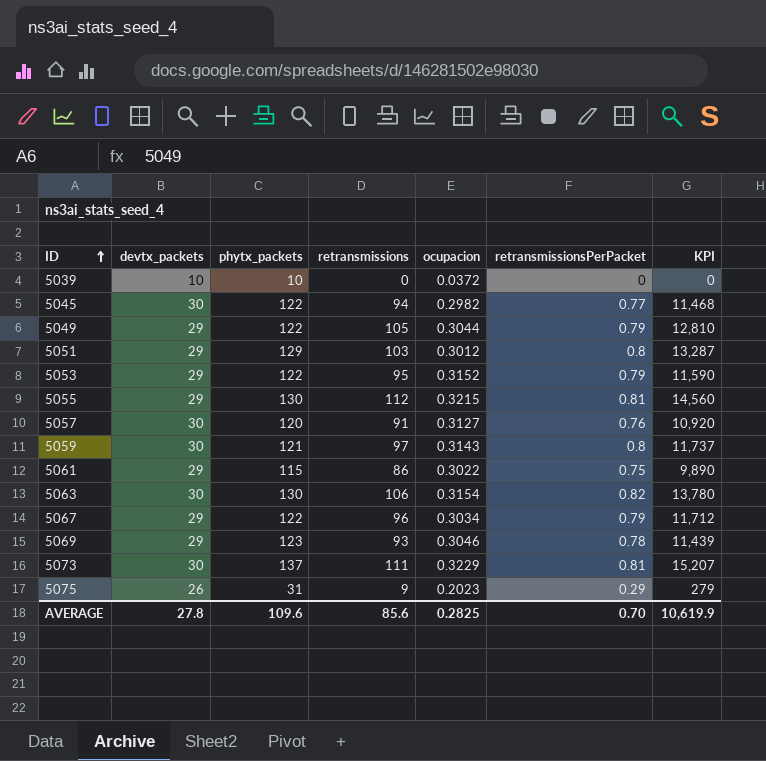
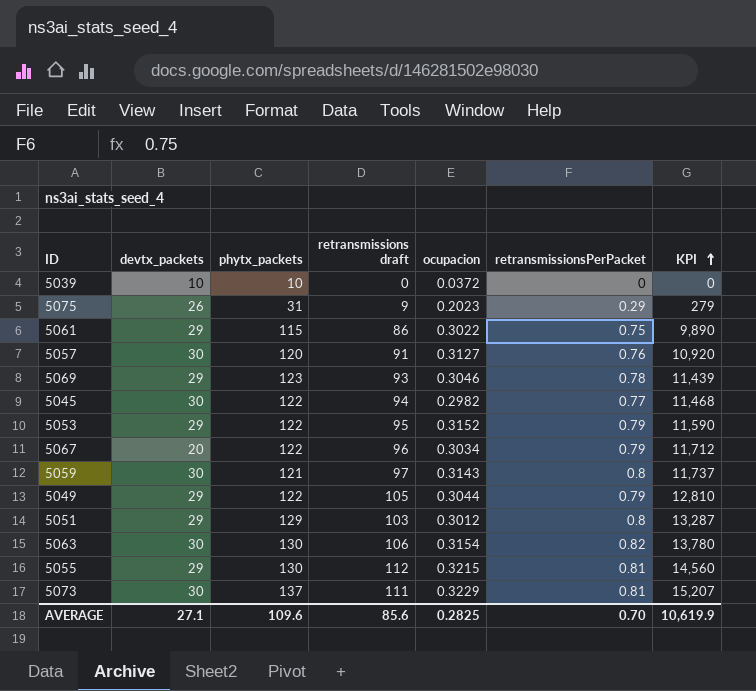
row order: ID ascending -> KPI ascending
column name: retransmissions -> retransmissions draft
5067 | devtx_packets: 29 -> 20
AVERAGE | devtx_packets: 27.8 -> 27.1

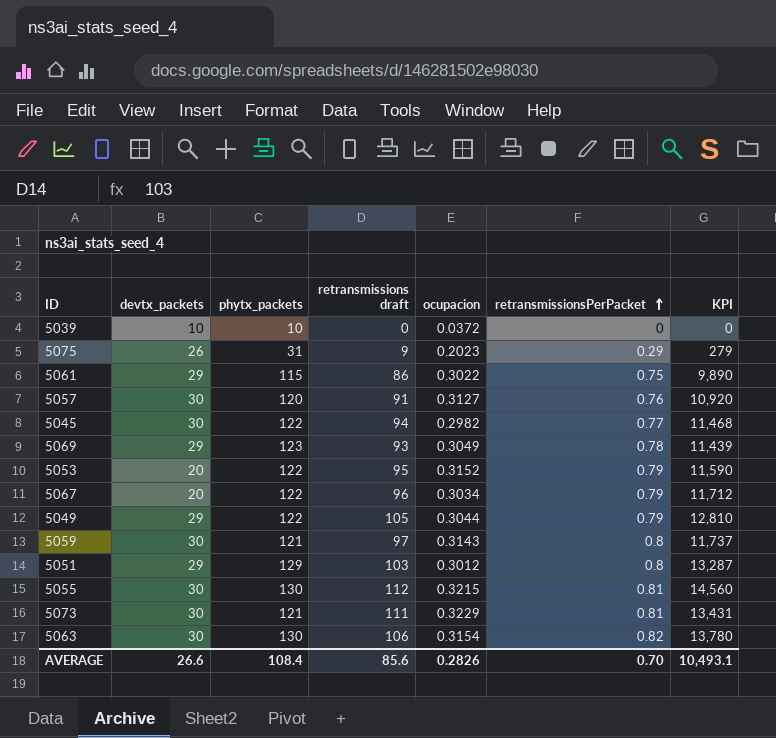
row order: KPI ascending -> retransmissionsPerPacket ascending
5069 | ocupacion: 0.3046 -> 0.3049
5053 | devtx_packets: 29 -> 20
5055 | devtx_packets: 29 -> 30
5073 | phytx_packets: 137 -> 121
5073 | KPI: 15,207 -> 13,431
AVERAGE | devtx_packets: 27.1 -> 26.6
AVERAGE | phytx_packets: 109.6 -> 108.4
AVERAGE | ocupacion: 0.2825 -> 0.2826
AVERAGE | KPI: 10,619.9 -> 10,493.1

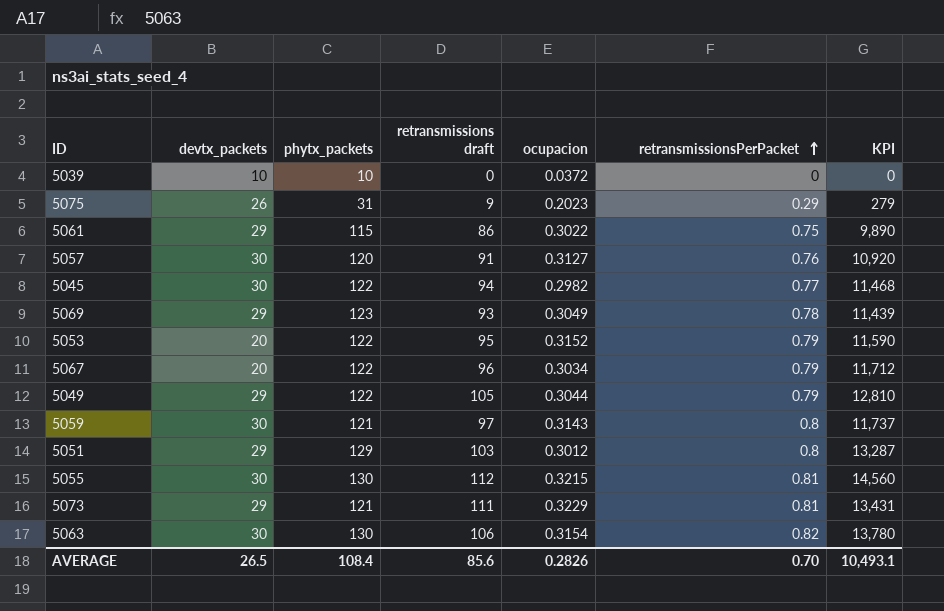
5073 | devtx_packets: 30 -> 29
AVERAGE | devtx_packets: 26.6 -> 26.5

